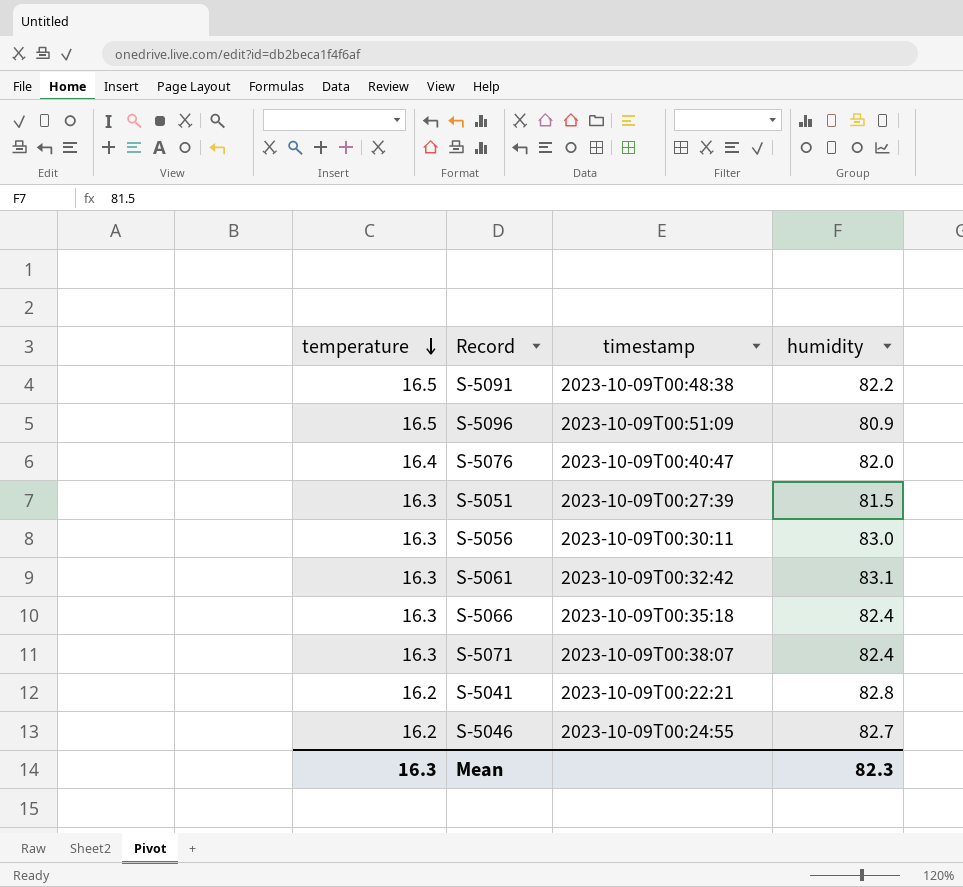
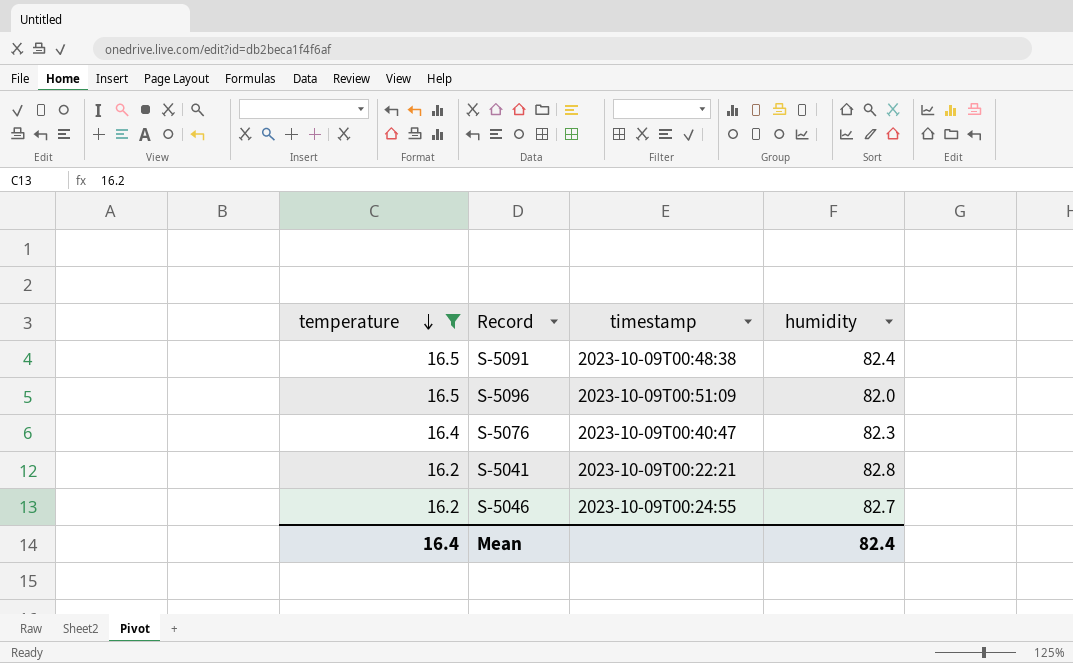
filter: none -> temperature != 16.3
S-5091 | humidity: 82.2 -> 82.4
S-5096 | humidity: 80.9 -> 82.0
S-5076 | humidity: 82.0 -> 82.3
Mean | temperature: 16.3 -> 16.4
Mean | humidity: 82.3 -> 82.4

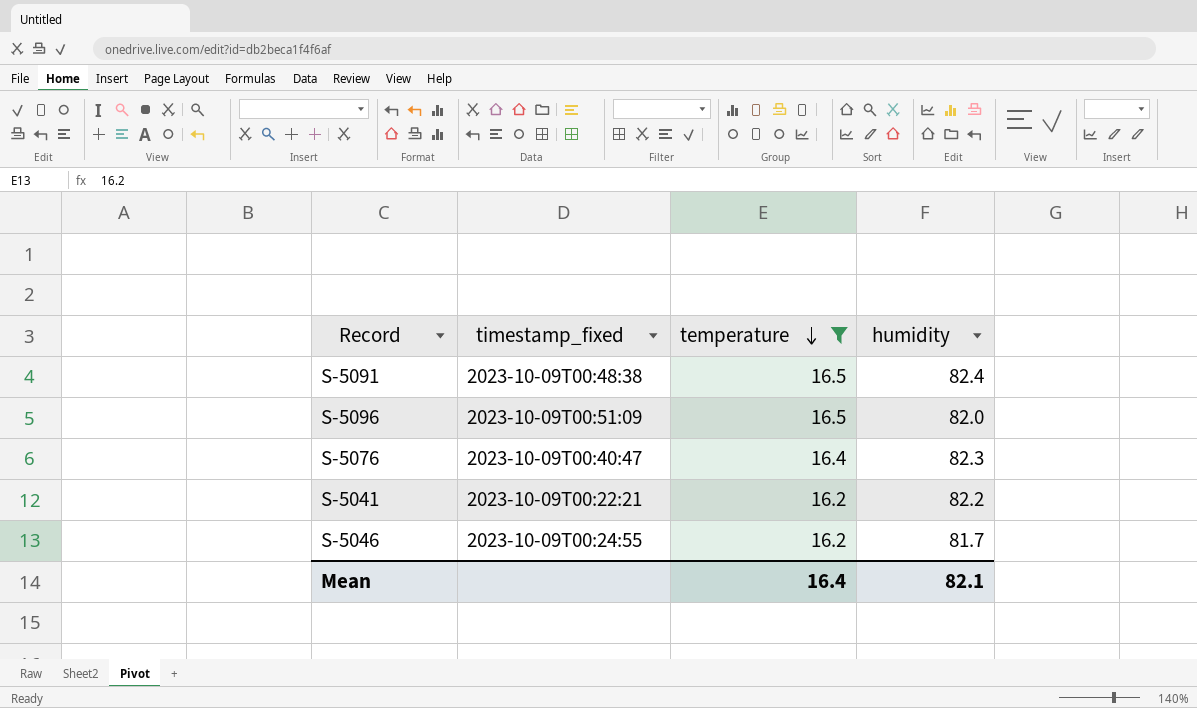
column name: timestamp -> timestamp_fixed
column temperature | position: 1 -> 3
S-5041 | humidity: 82.8 -> 82.2
S-5046 | humidity: 82.7 -> 81.7
Mean | humidity: 82.4 -> 82.1

